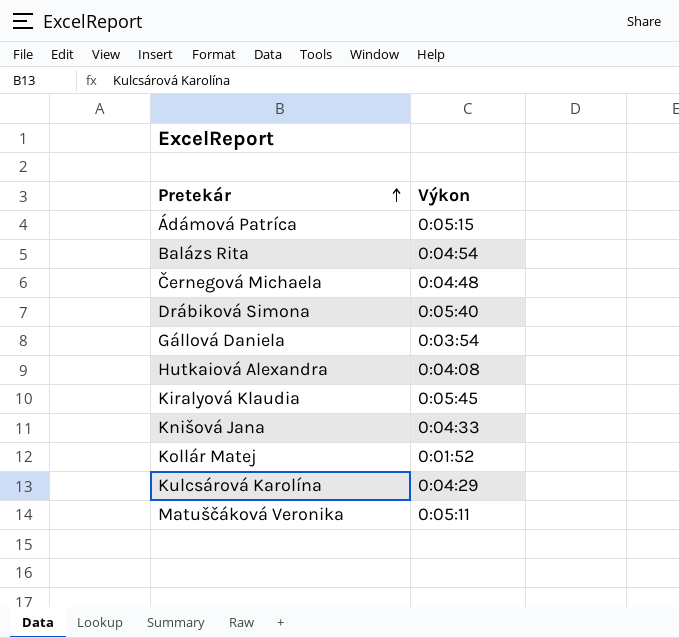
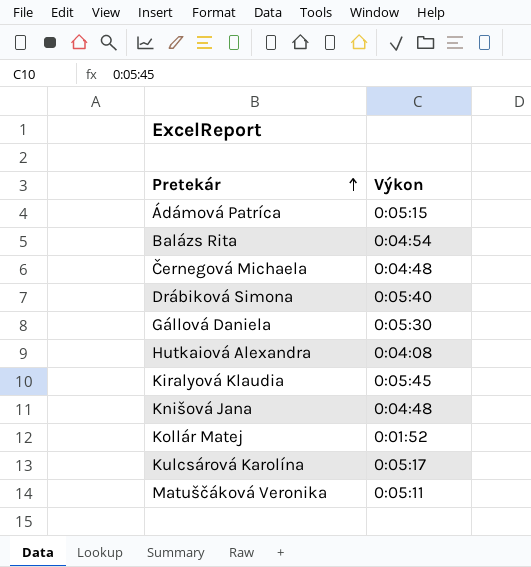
Gállová Daniela | Výkon: 0:03:54 -> 0:05:30
Knišová Jana | Výkon: 0:04:33 -> 0:04:48
Kulcsárová Karolína | Výkon: 0:04:29 -> 0:05:17

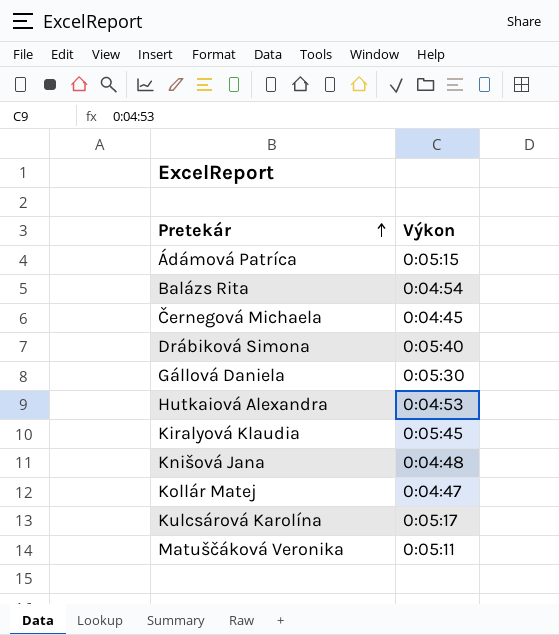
Černegová Michaela | Výkon: 0:04:48 -> 0:04:45
Hutkaiová Alexandra | Výkon: 0:04:08 -> 0:04:53
Kollár Matej | Výkon: 0:01:52 -> 0:04:47

